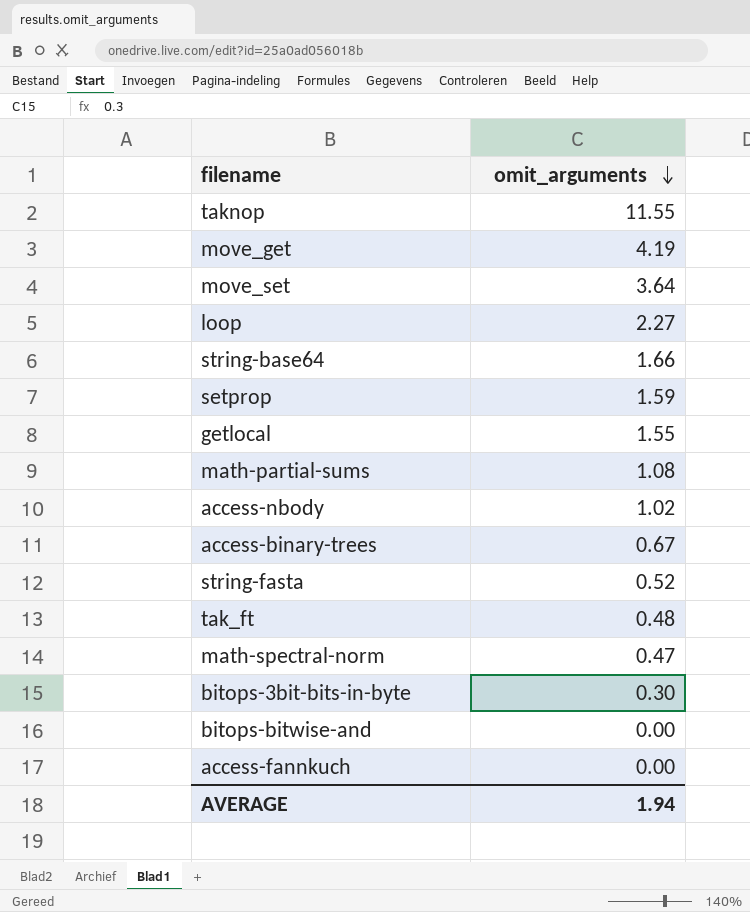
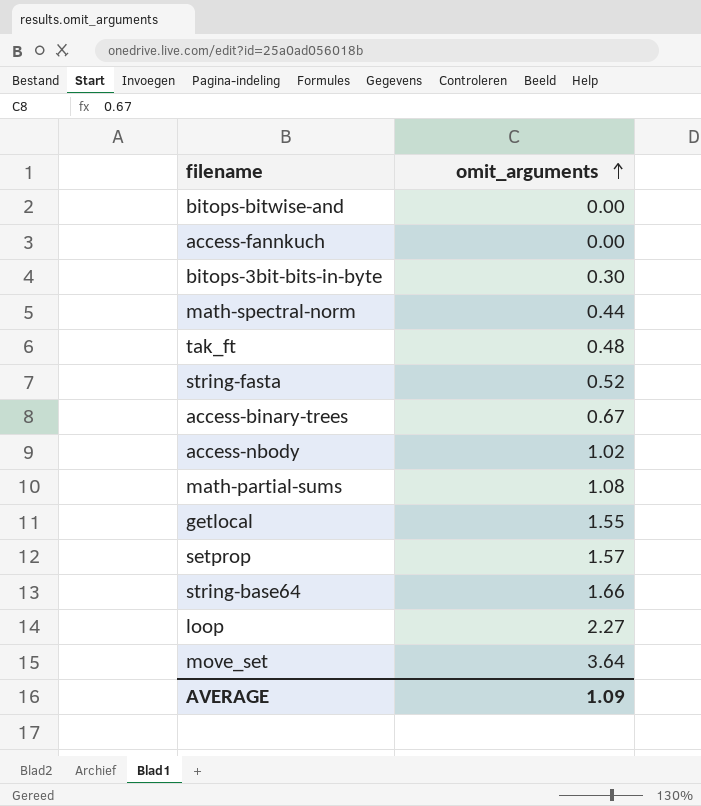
row order: omit_arguments descending -> omit_arguments ascending
row taknop: 11.55 -> none
row move_get: 4.19 -> none
math-spectral-norm | omit_arguments: 0.47 -> 0.44
setprop | omit_arguments: 1.59 -> 1.57
AVERAGE | omit_arguments: 1.94 -> 1.09

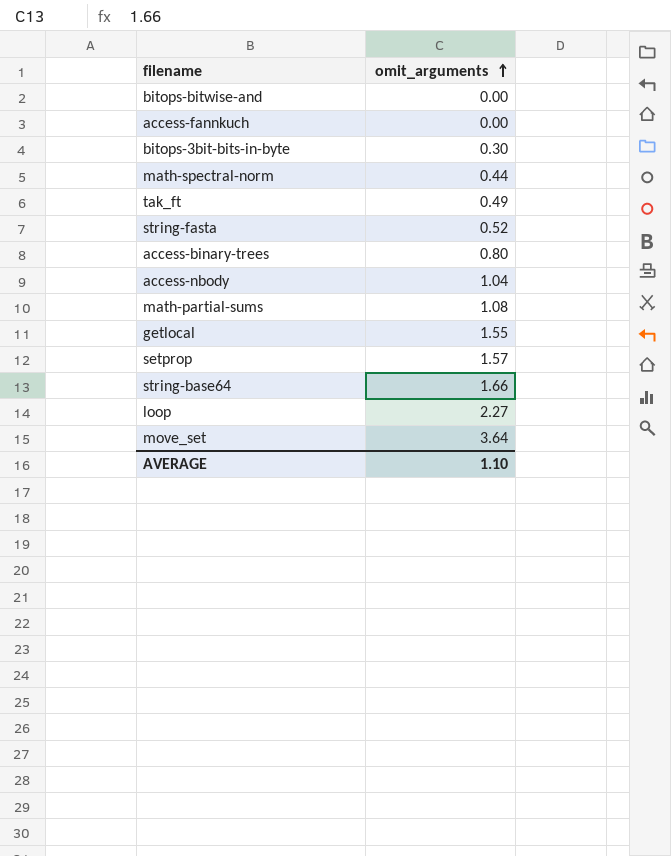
tak_ft | omit_arguments: 0.48 -> 0.49
access-binary-trees | omit_arguments: 0.67 -> 0.80
access-nbody | omit_arguments: 1.02 -> 1.04
AVERAGE | omit_arguments: 1.09 -> 1.10

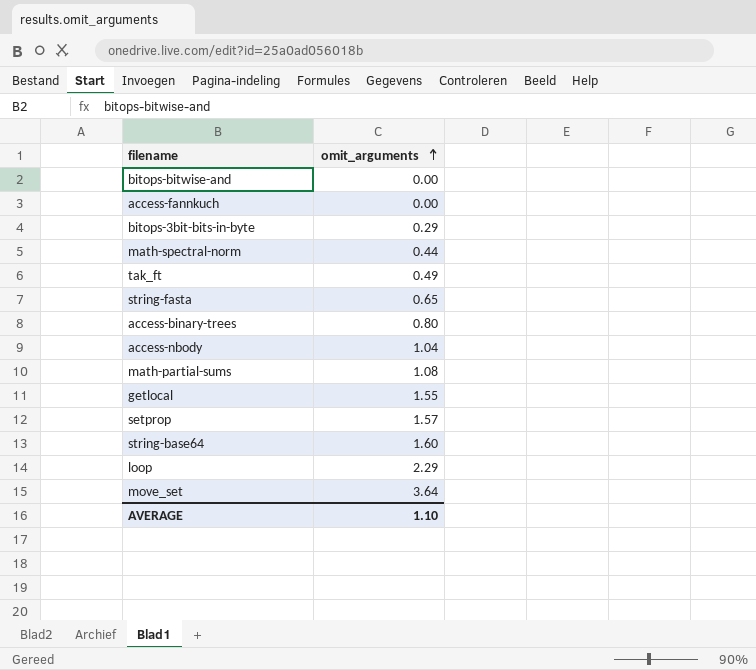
bitops-3bit-bits-in-byte | omit_arguments: 0.30 -> 0.29
string-fasta | omit_arguments: 0.52 -> 0.65
string-base64 | omit_arguments: 1.66 -> 1.60
loop | omit_arguments: 2.27 -> 2.29

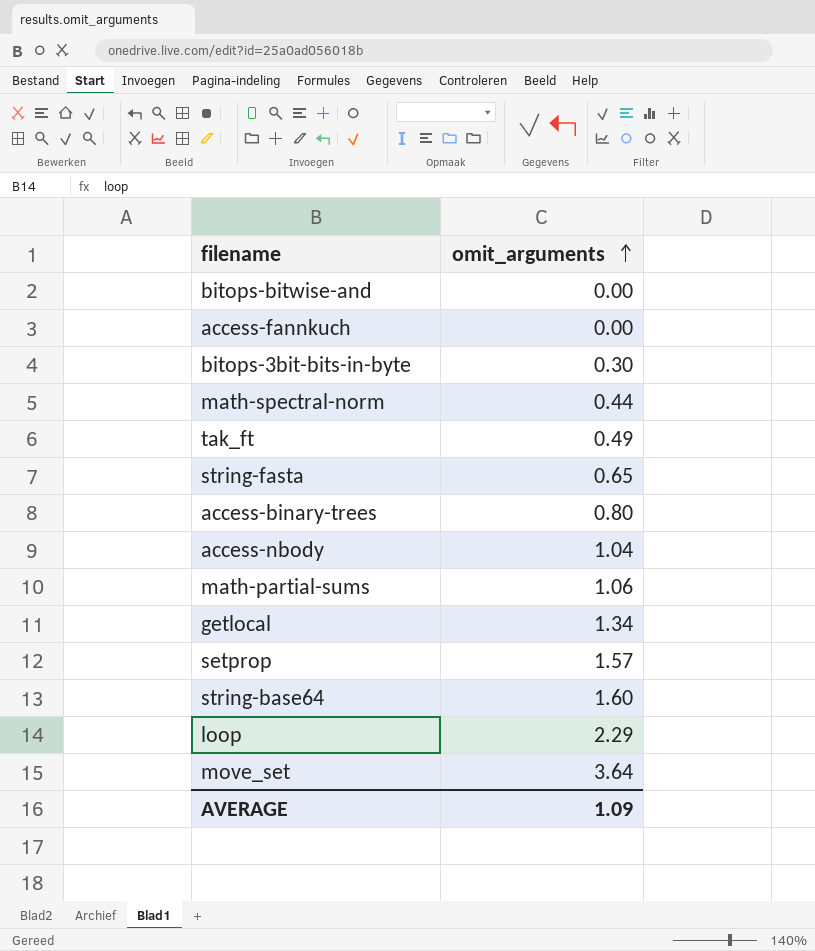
bitops-3bit-bits-in-byte | omit_arguments: 0.29 -> 0.30
math-partial-sums | omit_arguments: 1.08 -> 1.06
getlocal | omit_arguments: 1.55 -> 1.34
AVERAGE | omit_arguments: 1.10 -> 1.09

